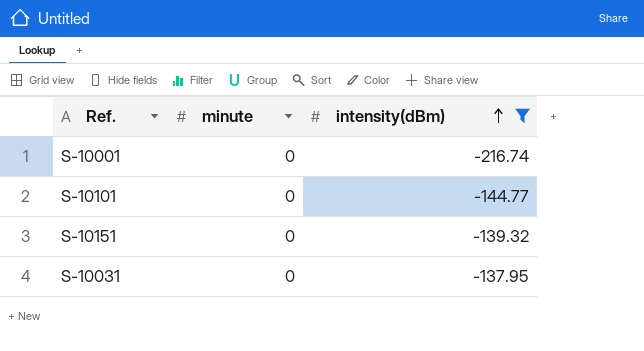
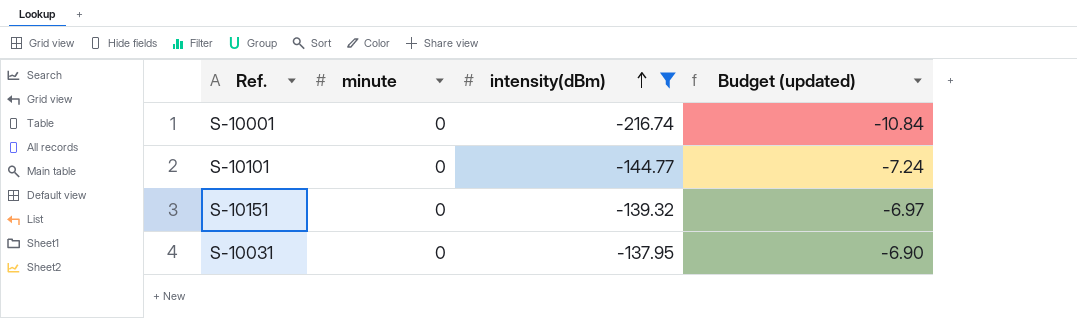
column Budget (updated) | formula: none -> [intensity(dBm)] * 0.05

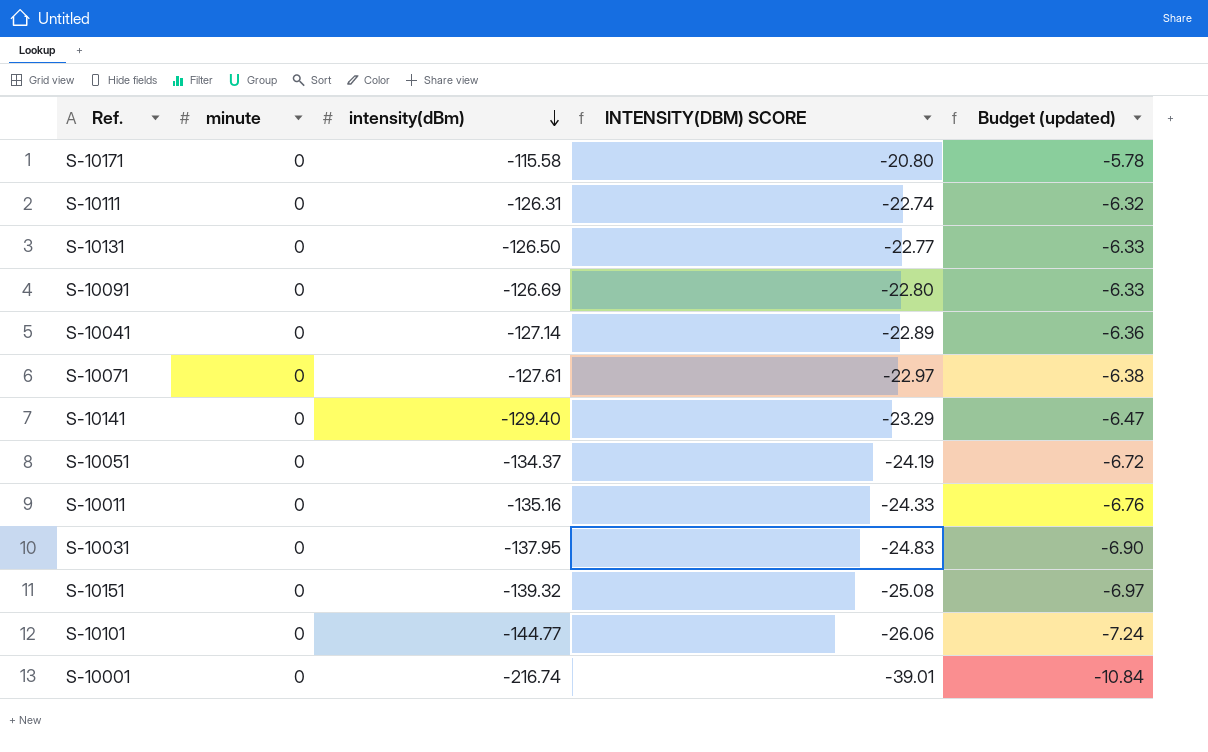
filter: intensity(dBm) <= -137.95 -> none
row order: intensity(dBm) ascending -> intensity(dBm) descending
column INTENSITY(DBM) SCORE | formula: none -> [intensity(dBm)] * 0.18

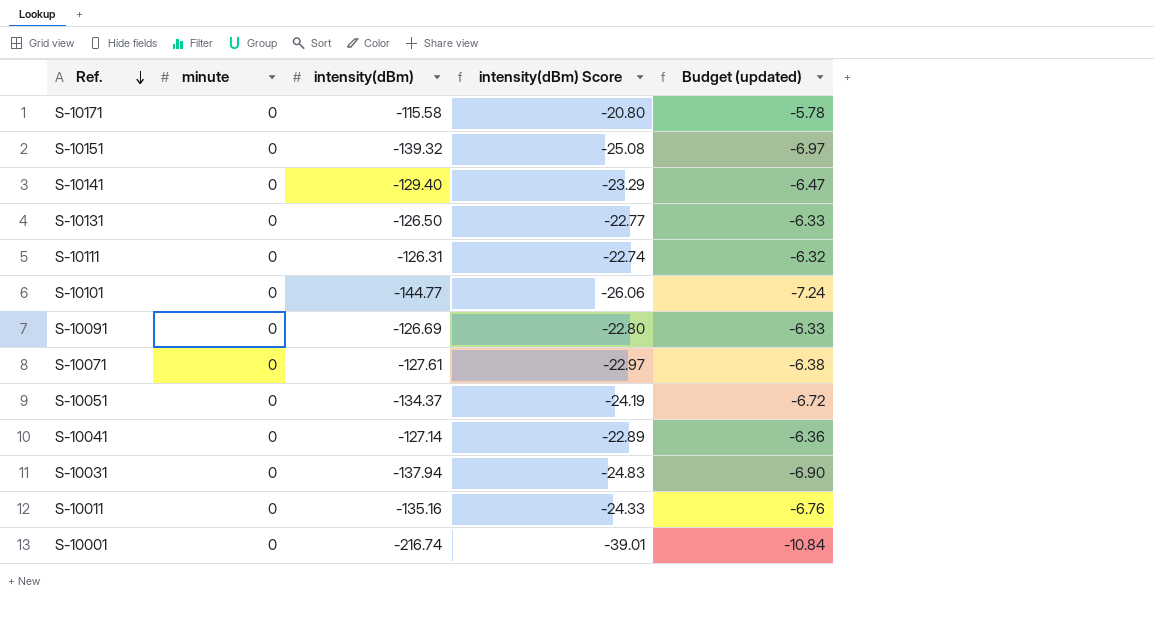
row order: intensity(dBm) descending -> Ref. descending
column name: INTENSITY(DBM) SCORE -> intensity(dBm) Score
S-10031 | intensity(dBm): -137.95 -> -137.94

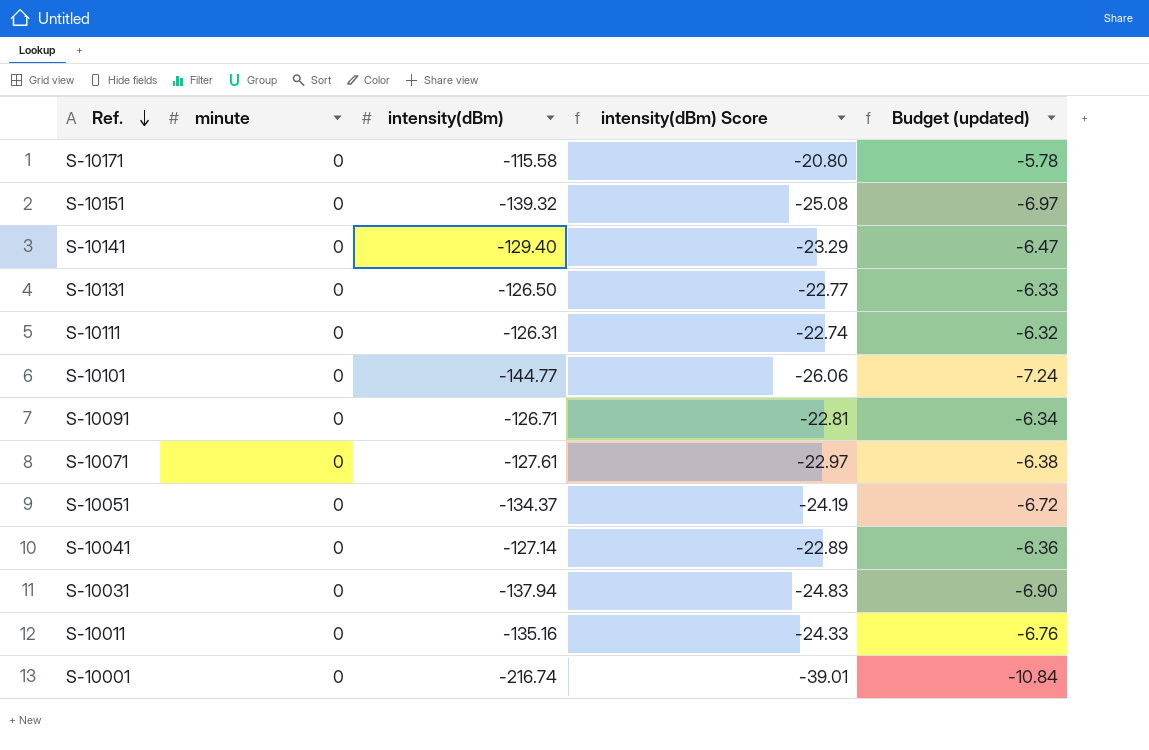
S-10091 | intensity(dBm): -126.69 -> -126.71
S-10091 | intensity(dBm) Score: -22.80 -> -22.81
S-10091 | Budget (updated): -6.33 -> -6.34

